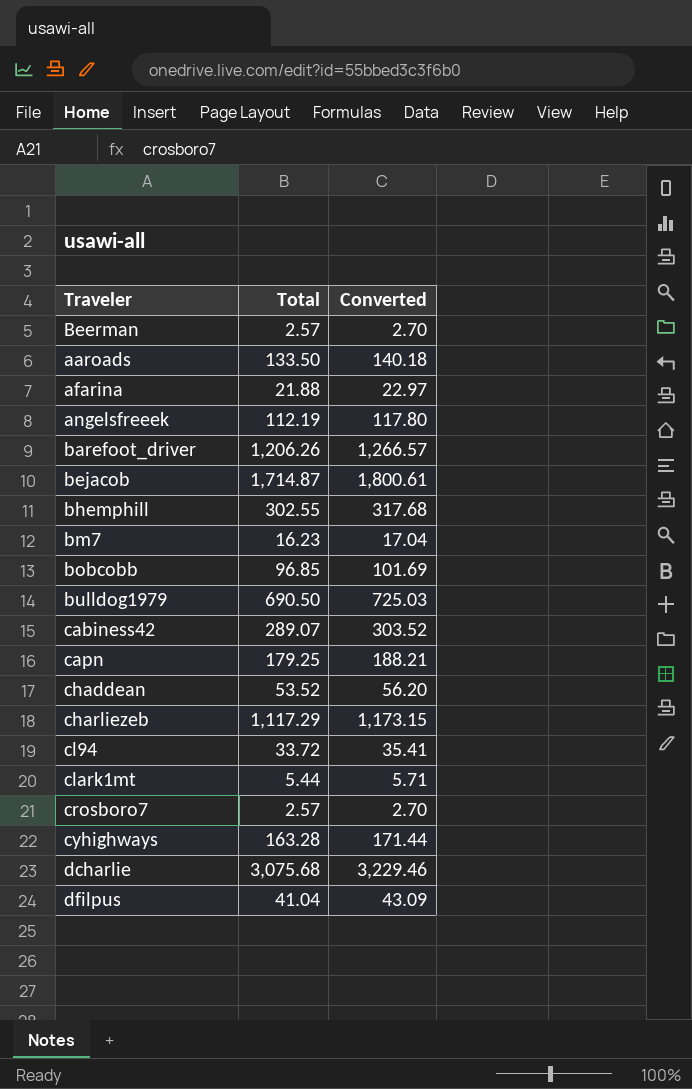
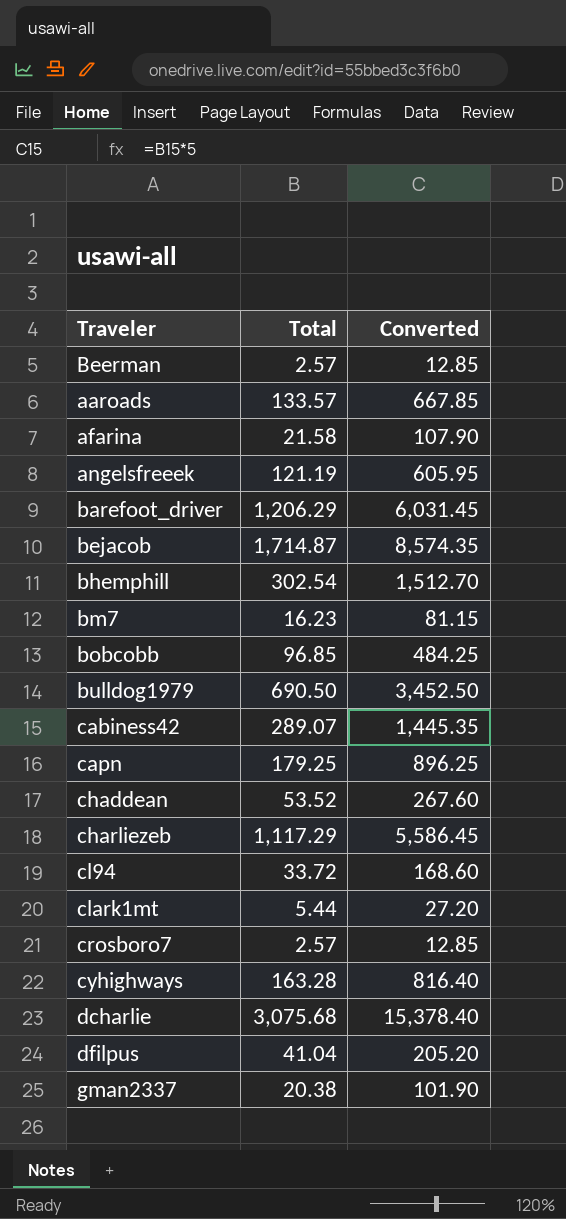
column Converted | formula: [Total] * 1.05 -> [Total] * 5
aaroads | Total: 133.50 -> 133.57
afarina | Total: 21.88 -> 21.58
angelsfreeek | Total: 112.19 -> 121.19
barefoot_driver | Total: 1,206.26 -> 1,206.29
bhemphill | Total: 302.55 -> 302.54
row gman2337: none -> 20.38 | 101.90

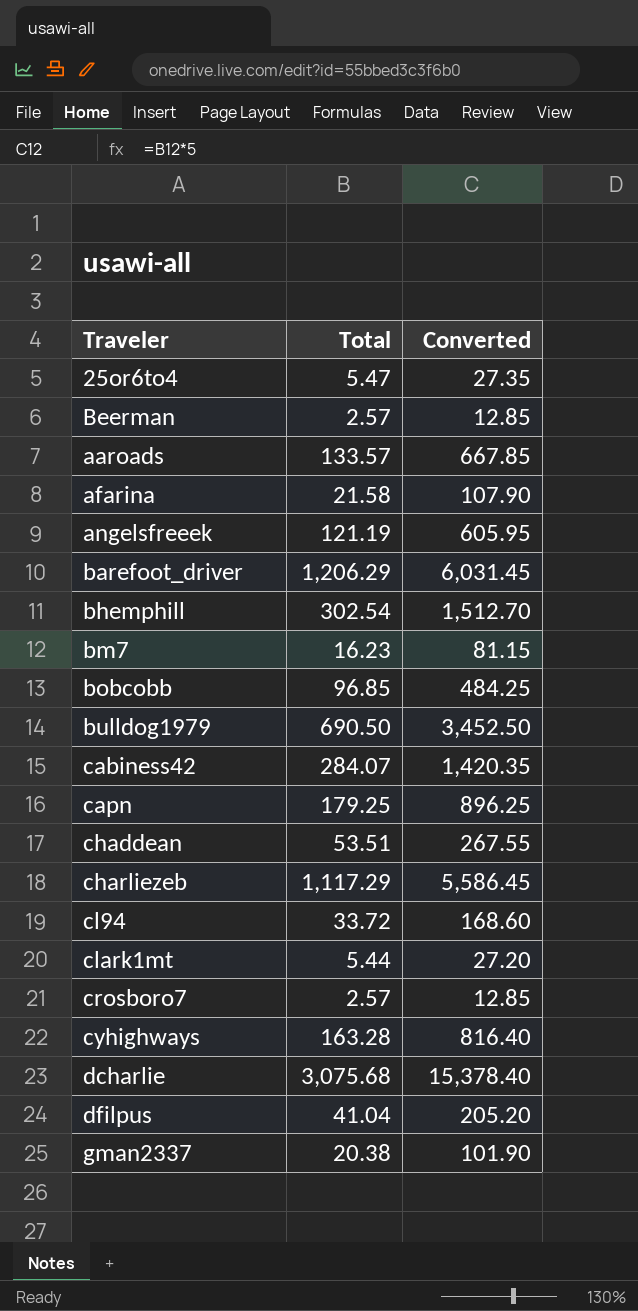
row bejacob: 1,714.87 | 8,574.35 -> none
row 25or6to4: none -> 5.47 | 27.35
cabiness42 | Total: 289.07 -> 284.07
cabiness42 | Converted: 1,445.35 -> 1,420.35
chaddean | Total: 53.52 -> 53.51
chaddean | Converted: 267.60 -> 267.55

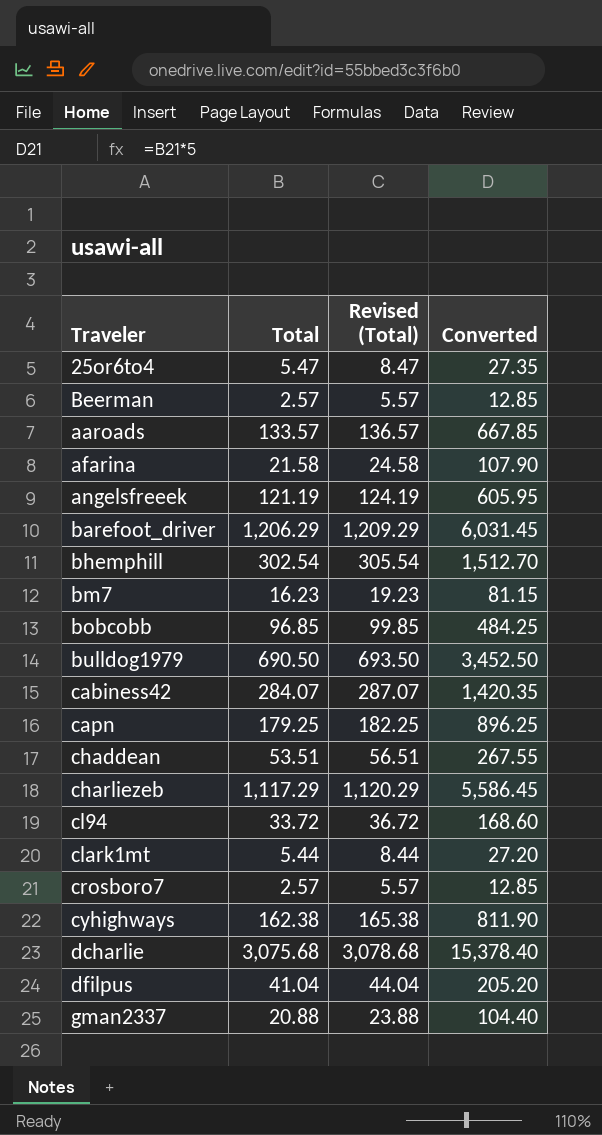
column Revised (Total) | formula: none -> [Total] + 3
cyhighways | Total: 163.28 -> 162.38
cyhighways | Converted: 816.40 -> 811.90
gman2337 | Total: 20.38 -> 20.88
gman2337 | Converted: 101.90 -> 104.40

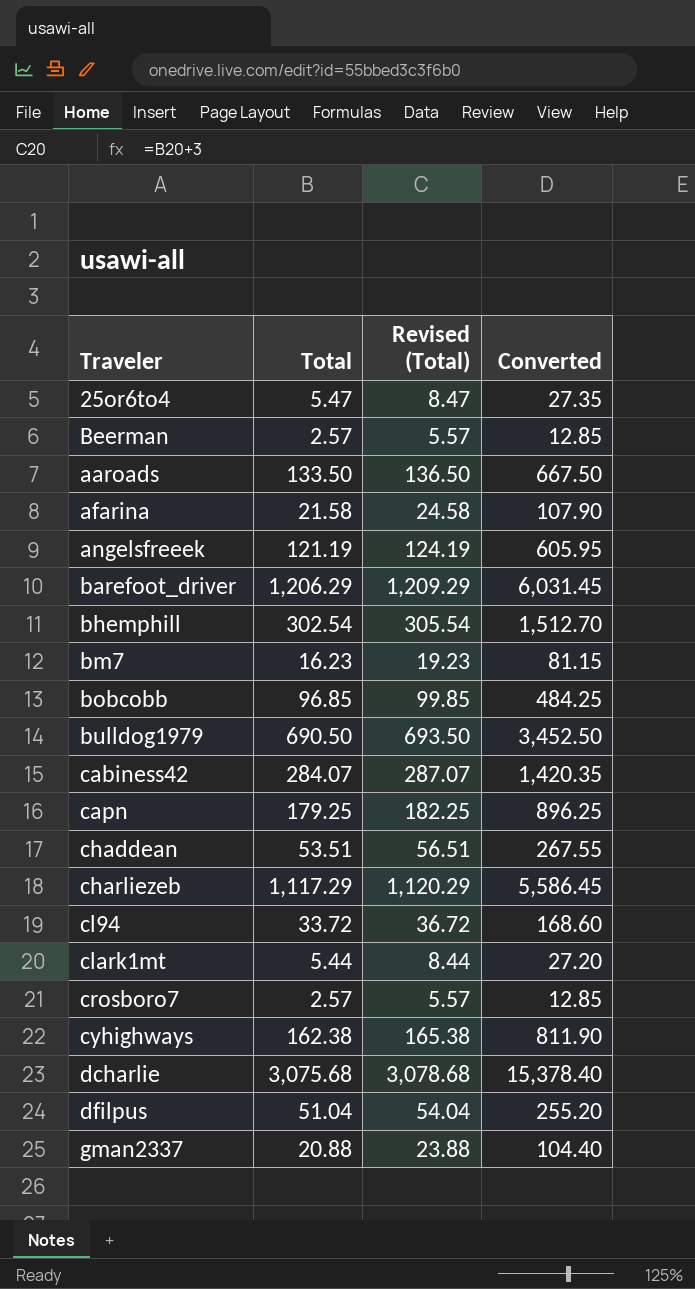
aaroads | Total: 133.57 -> 133.50
aaroads | Revised (Total): 136.57 -> 136.50
aaroads | Converted: 667.85 -> 667.50
dfilpus | Total: 41.04 -> 51.04
dfilpus | Revised (Total): 44.04 -> 54.04
dfilpus | Converted: 205.20 -> 255.20

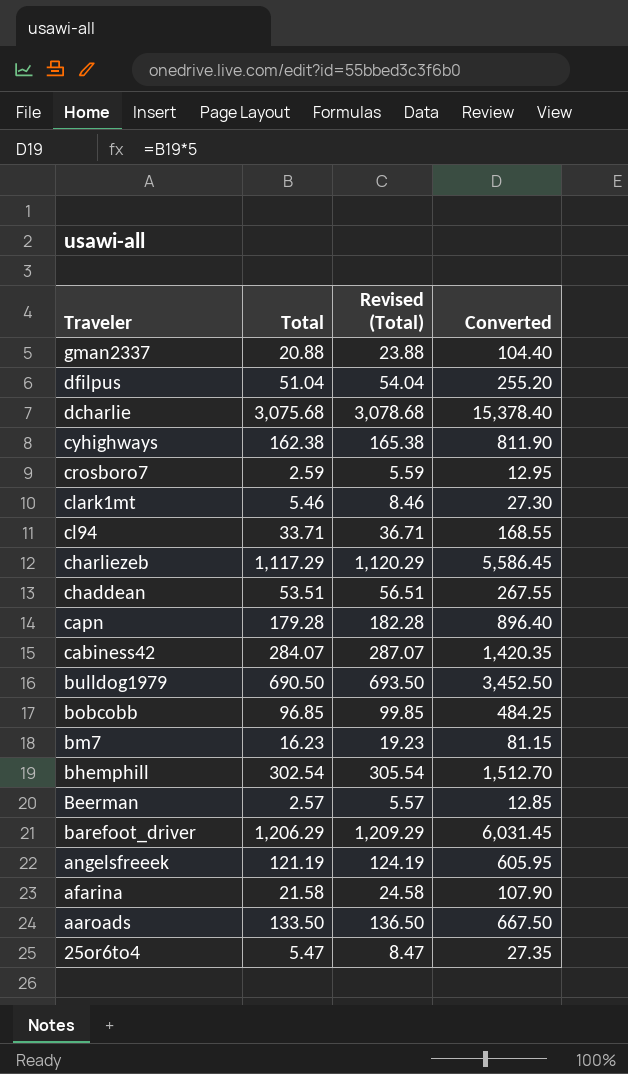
row order: none -> Traveler descending
crosboro7 | Total: 2.57 -> 2.59
crosboro7 | Revised (Total): 5.57 -> 5.59
crosboro7 | Converted: 12.85 -> 12.95
clark1mt | Total: 5.44 -> 5.46
clark1mt | Revised (Total): 8.44 -> 8.46
clark1mt | Converted: 27.20 -> 27.30
cl94 | Total: 33.72 -> 33.71
cl94 | Revised (Total): 36.72 -> 36.71
cl94 | Converted: 168.60 -> 168.55
capn | Total: 179.25 -> 179.28
capn | Revised (Total): 182.25 -> 182.28
capn | Converted: 896.25 -> 896.40

